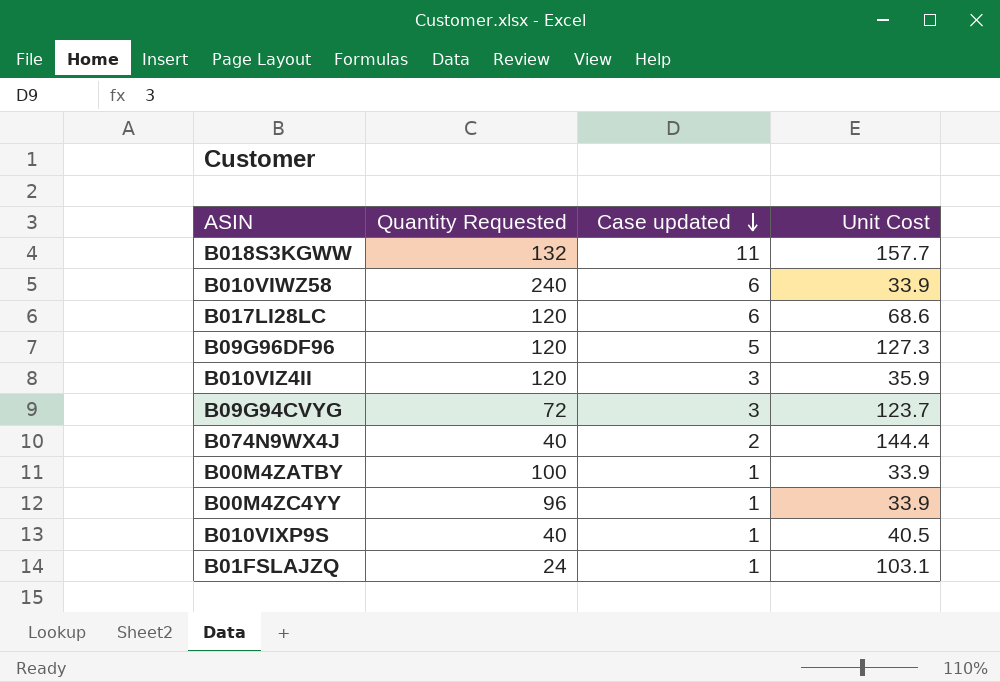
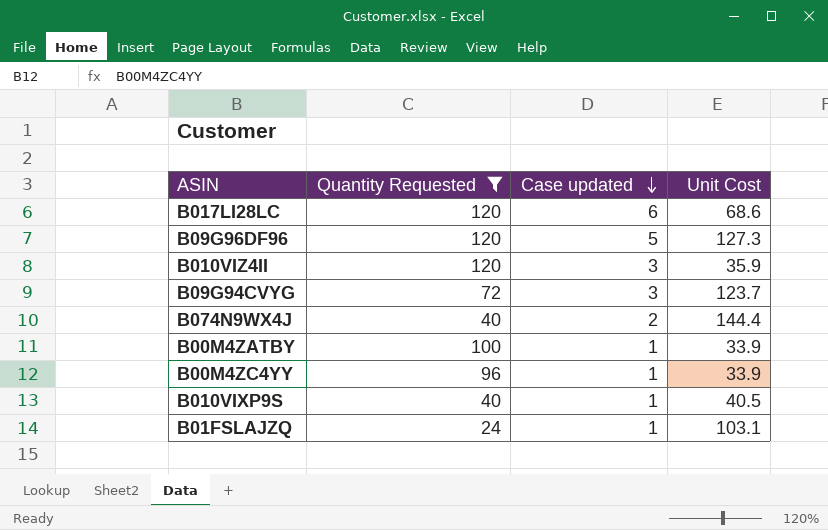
filter: none -> Quantity Requested <= 120

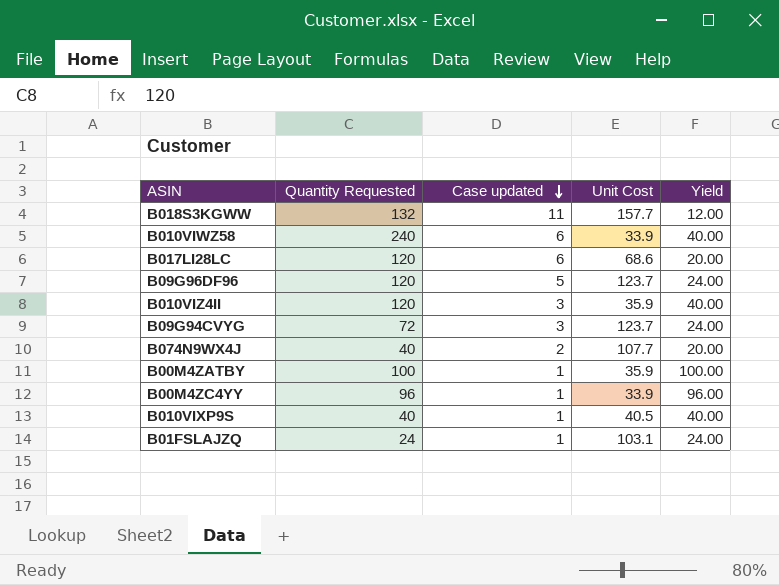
filter: Quantity Requested <= 120 -> none
column Yield | formula: none -> [Quantity Requested] / [Case updated]
B09G96DF96 | Unit Cost: 127.3 -> 123.7
B074N9WX4J | Unit Cost: 144.4 -> 107.7
B00M4ZATBY | Unit Cost: 33.9 -> 35.9

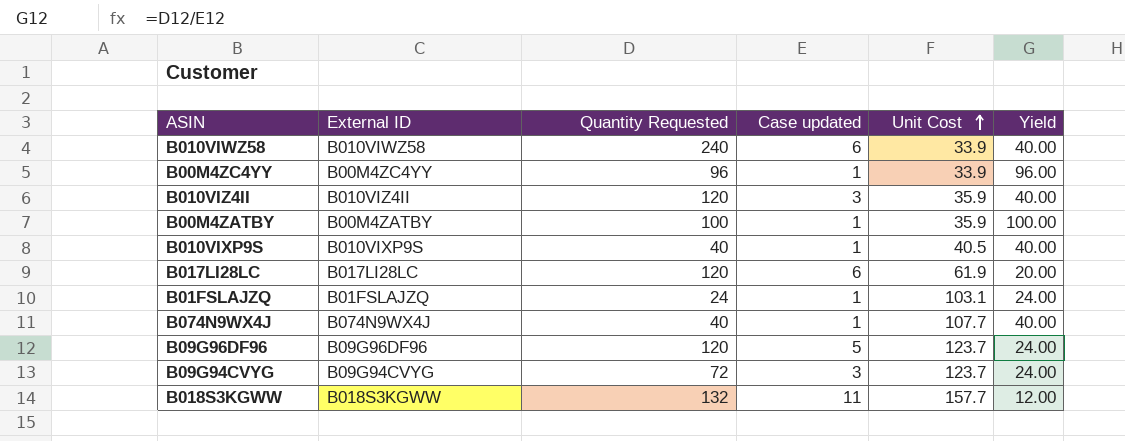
row order: Case updated descending -> Unit Cost ascending
column External ID | position: none -> 2
B017LI28LC | Unit Cost: 68.6 -> 61.9
B074N9WX4J | Case updated: 2 -> 1
B074N9WX4J | Yield: 20.00 -> 40.00

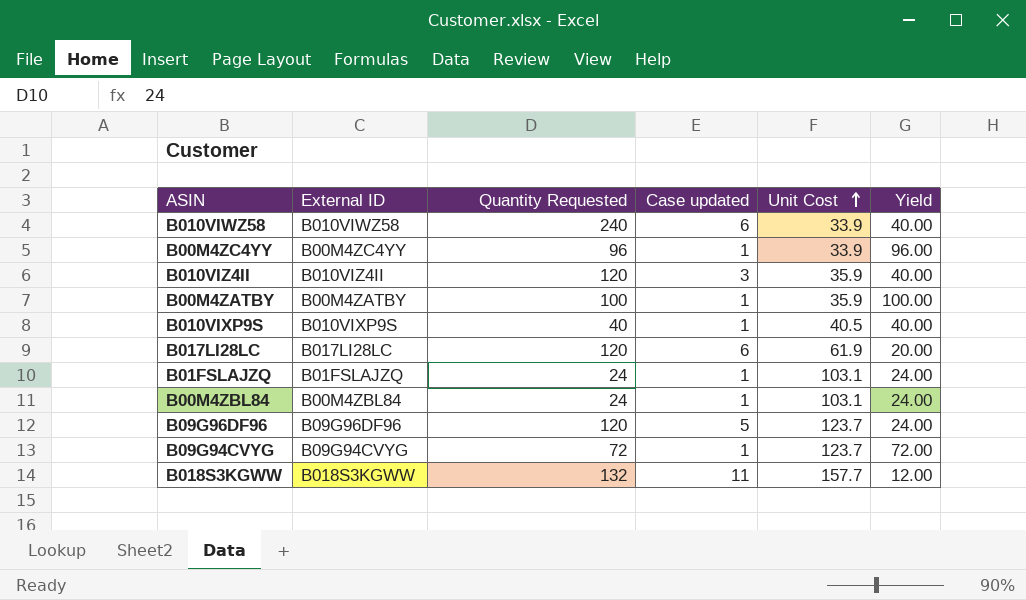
row B074N9WX4J: B074N9WX4J | 40 | 1 | 107.7 | 40.00 -> none
row B00M4ZBL84: none -> B00M4ZBL84 | 24 | 1 | 103.1 | 24.00
B09G94CVYG | Case updated: 3 -> 1
B09G94CVYG | Yield: 24.00 -> 72.00

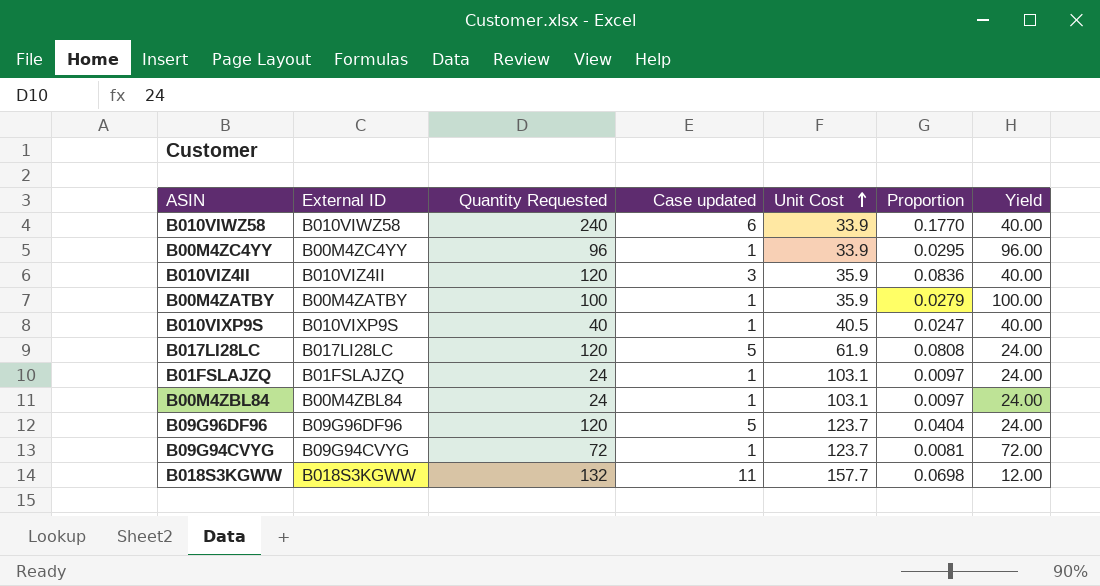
column Proportion | formula: none -> [Case updated] / [Unit Cost]
B017LI28LC | Case updated: 6 -> 5
B017LI28LC | Yield: 20.00 -> 24.00

